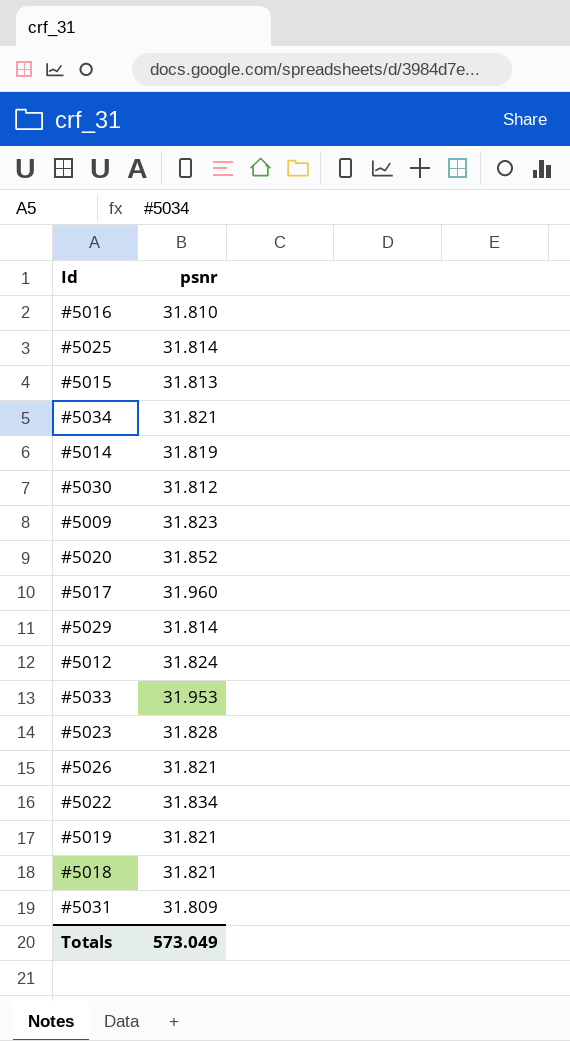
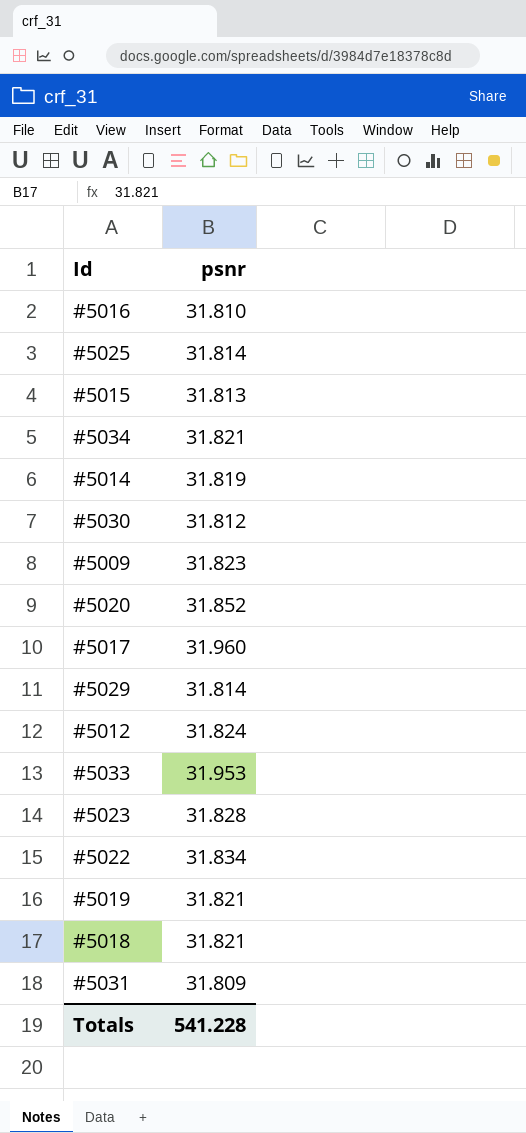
row #5026: 31.821 -> none
Totals | psnr: 573.049 -> 541.228

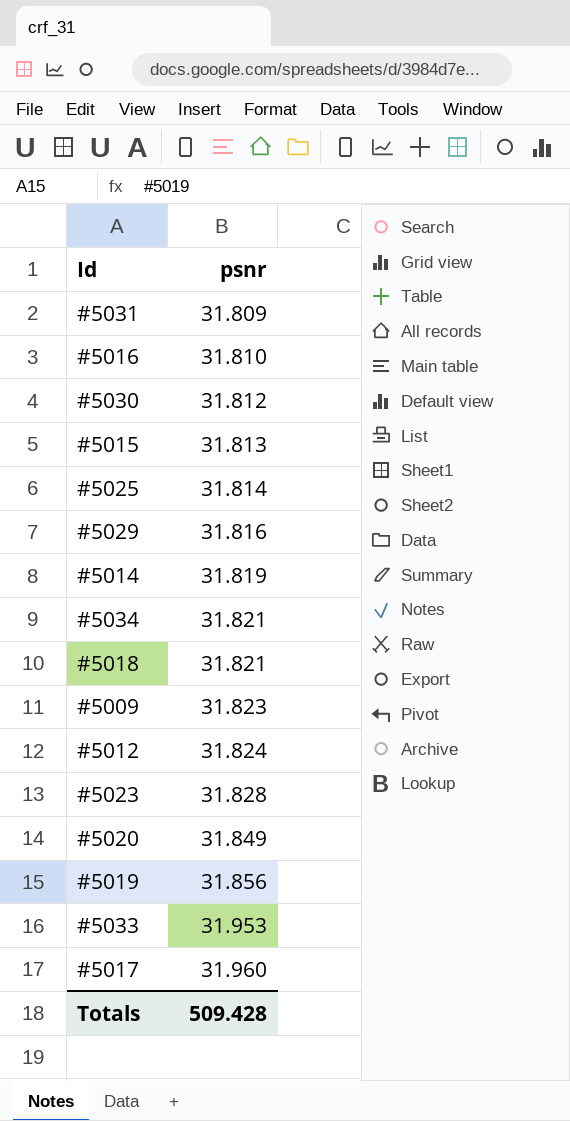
row order: none -> psnr ascending
row #5022: 31.834 -> none
#5029 | psnr: 31.814 -> 31.816
#5020 | psnr: 31.852 -> 31.849
#5019 | psnr: 31.821 -> 31.856
Totals | psnr: 541.228 -> 509.428

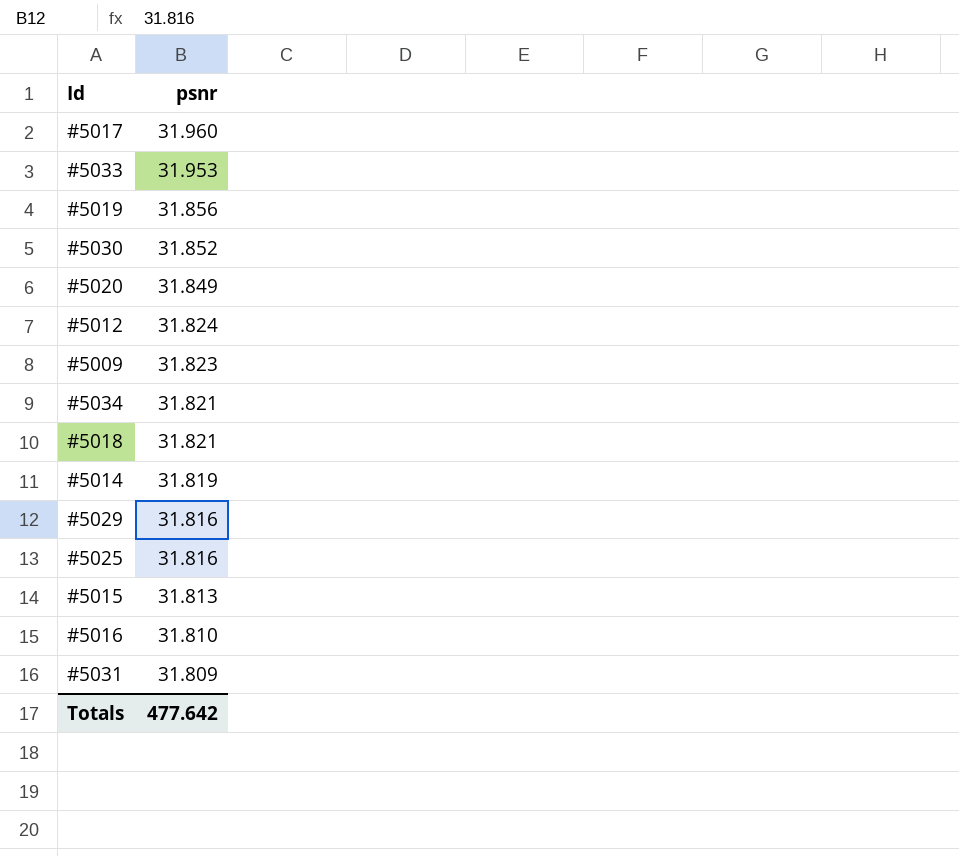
row order: psnr ascending -> psnr descending
row #5023: 31.828 -> none
#5030 | psnr: 31.812 -> 31.852
#5025 | psnr: 31.814 -> 31.816
Totals | psnr: 509.428 -> 477.642

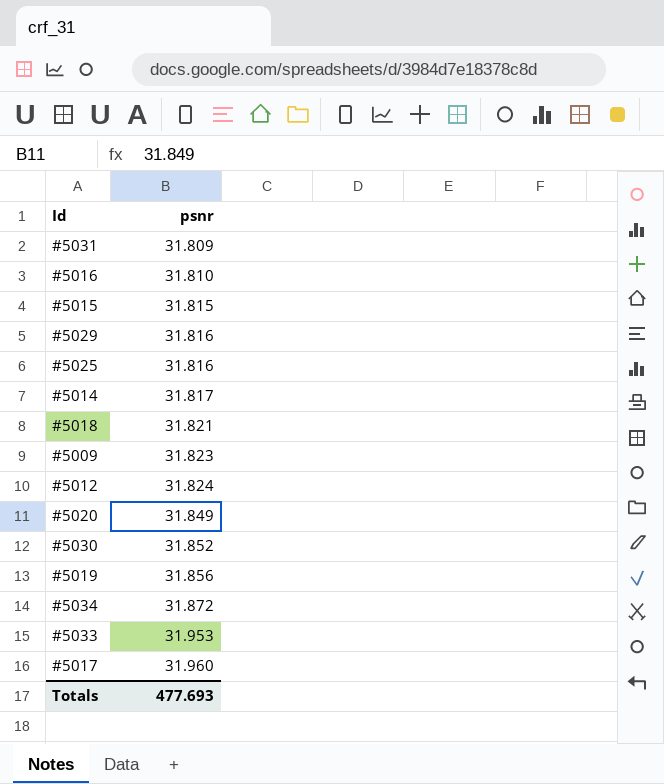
row order: psnr descending -> psnr ascending
#5015 | psnr: 31.813 -> 31.815
#5014 | psnr: 31.819 -> 31.817
#5034 | psnr: 31.821 -> 31.872
Totals | psnr: 477.642 -> 477.693

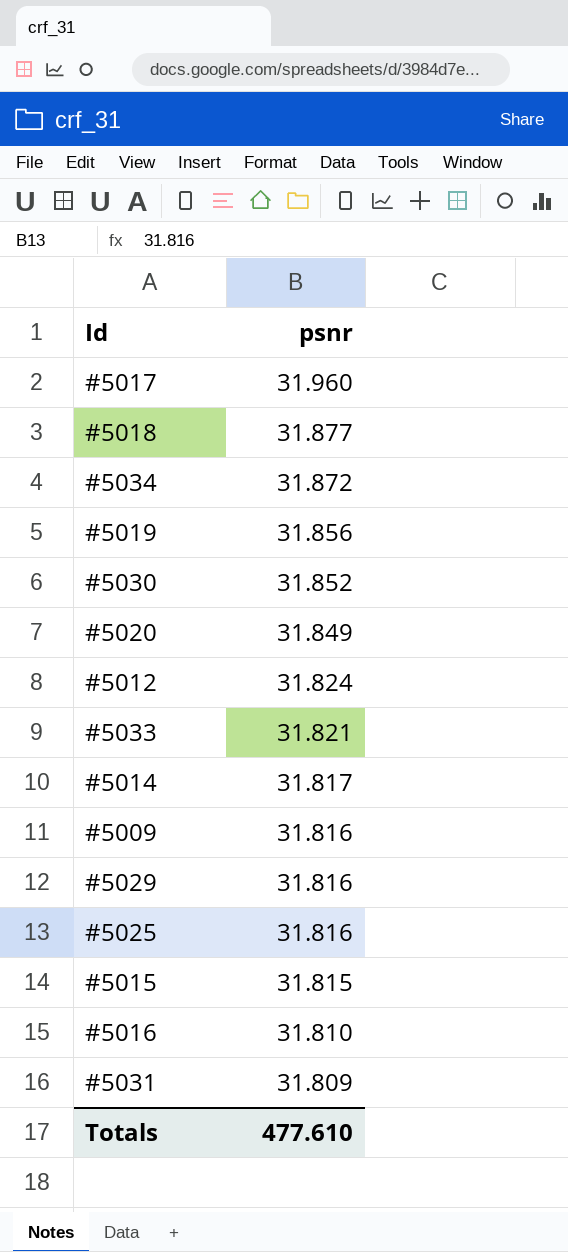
row order: psnr ascending -> psnr descending
#5018 | psnr: 31.821 -> 31.877
#5033 | psnr: 31.953 -> 31.821
#5009 | psnr: 31.823 -> 31.816
Totals | psnr: 477.693 -> 477.610

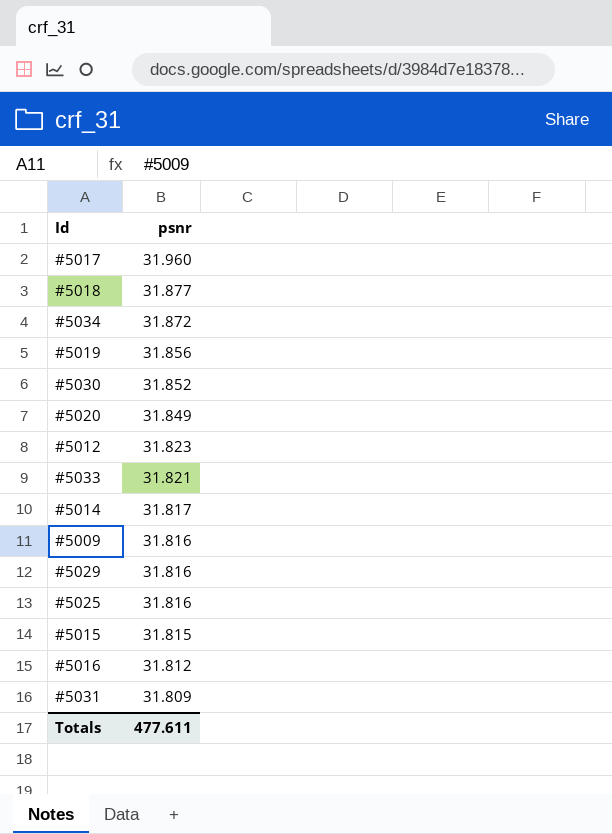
#5012 | psnr: 31.824 -> 31.823
#5016 | psnr: 31.810 -> 31.812
Totals | psnr: 477.610 -> 477.611

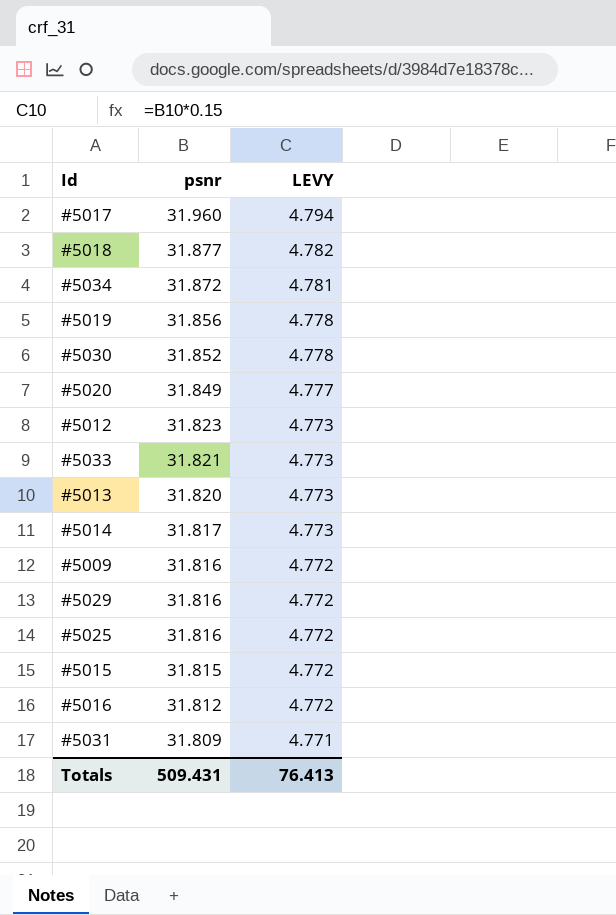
column LEVY | formula: none -> [psnr] * 0.15
row #5013: none -> 31.820 | 4.773
Totals | psnr: 477.611 -> 509.431

